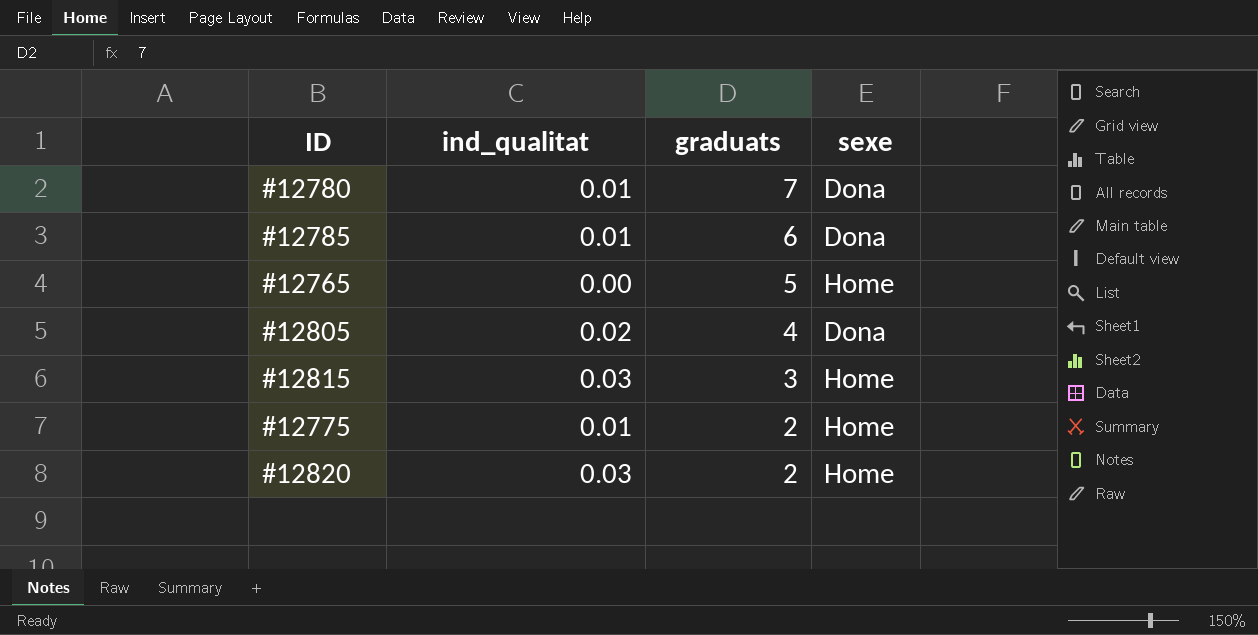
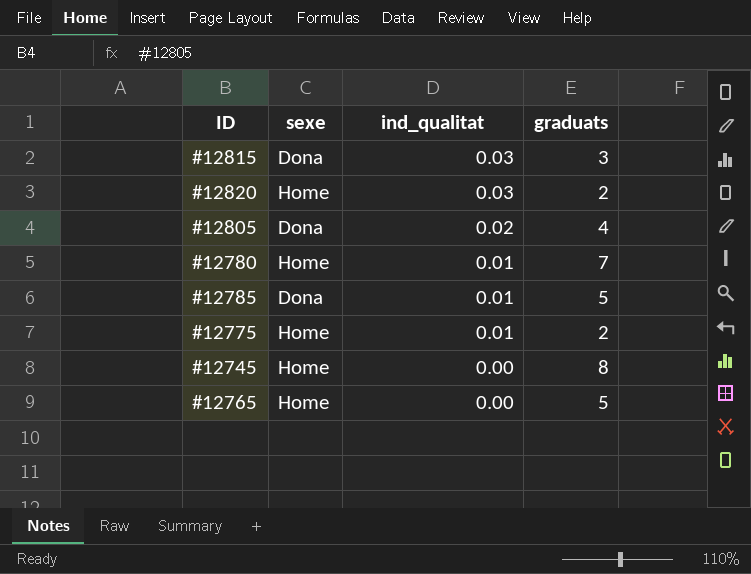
row order: graduats descending -> ind_qualitat descending
column sexe | position: 4 -> 2
#12815 | sexe: Home -> Dona
#12780 | sexe: Dona -> Home
#12785 | graduats: 6 -> 5
row #12745: none -> Home | 0.00 | 8

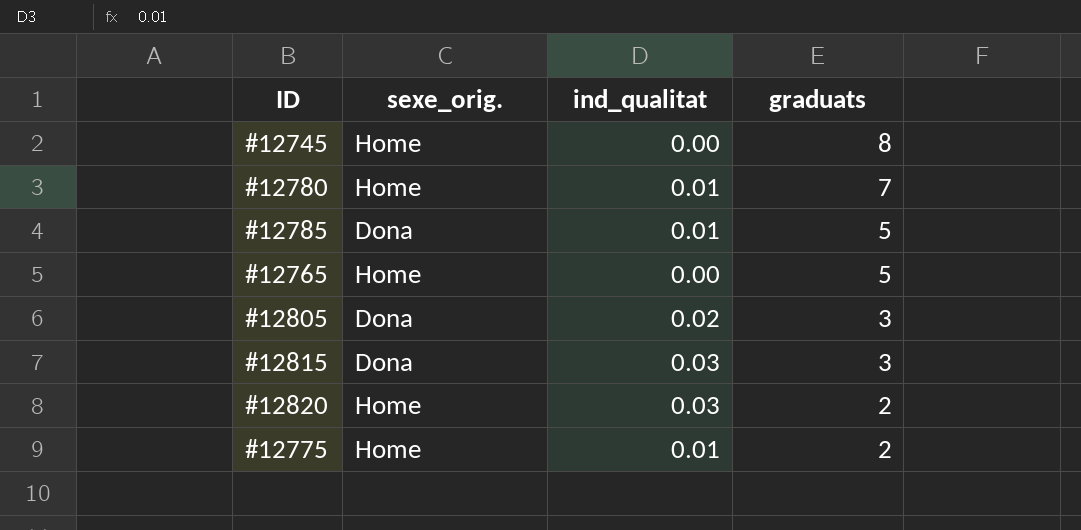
row order: ind_qualitat descending -> graduats descending
column name: sexe -> sexe_orig.
#12805 | graduats: 4 -> 3

